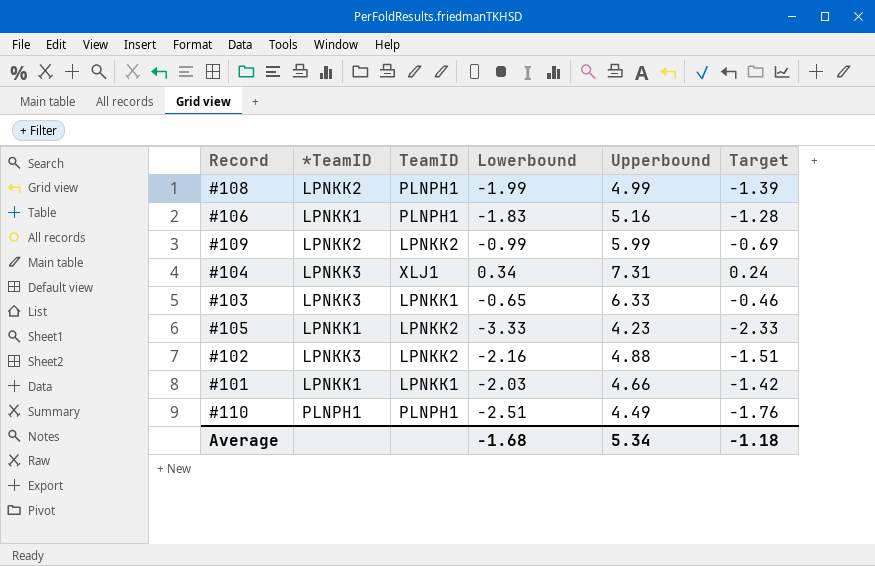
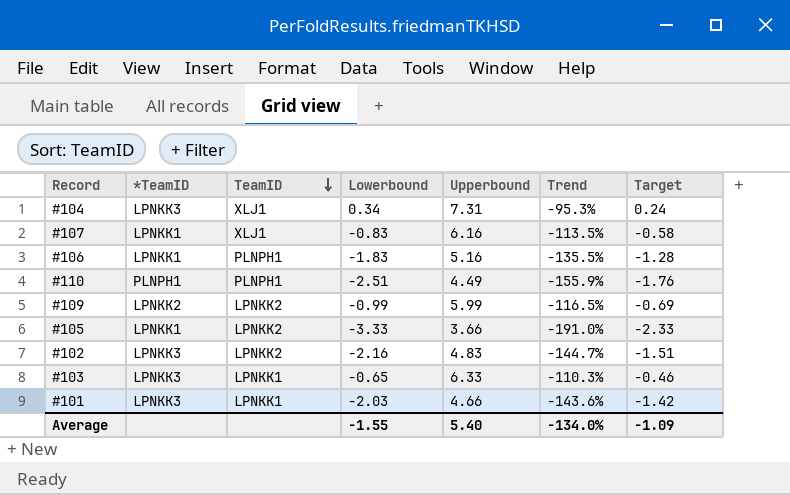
row order: none -> TeamID descending
column Trend | formula: none -> ([Lowerbound] - [Upperbound]) / [Upperbound]
row #108: LPNKK2 | PLNPH1 | -1.99 | 4.99 | -1.39 -> none
row #107: none -> LPNKK1 | XLJ1 | -0.83 | 6.16 | -113.5% | -0.58
#105 | Upperbound: 4.23 -> 3.66
#102 | Upperbound: 4.88 -> 4.83
#101 | *TeamID: LPNKK1 -> LPNKK3
Average | Lowerbound: -1.68 -> -1.55
Average | Upperbound: 5.34 -> 5.40
Average | Target: -1.18 -> -1.09

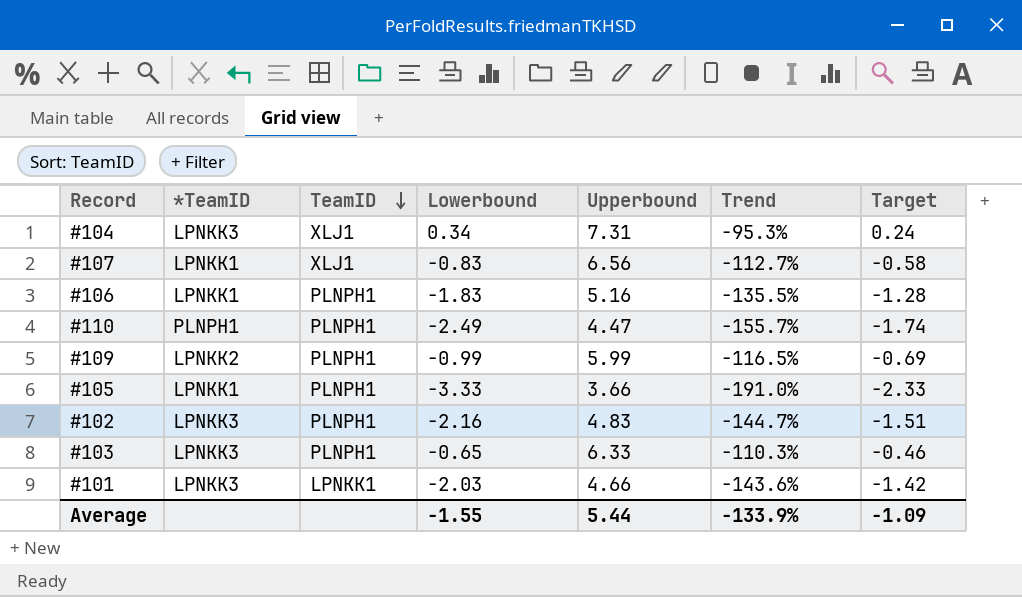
#107 | Upperbound: 6.16 -> 6.56
#107 | Trend: -113.5% -> -112.7%
#110 | Lowerbound: -2.51 -> -2.49
#110 | Upperbound: 4.49 -> 4.47
#110 | Trend: -155.9% -> -155.7%
#110 | Target: -1.76 -> -1.74
#109 | TeamID: LPNKK2 -> PLNPH1
#105 | TeamID: LPNKK2 -> PLNPH1
#102 | TeamID: LPNKK2 -> PLNPH1
#103 | TeamID: LPNKK1 -> PLNPH1
Average | Upperbound: 5.40 -> 5.44
Average | Trend: -134.0% -> -133.9%

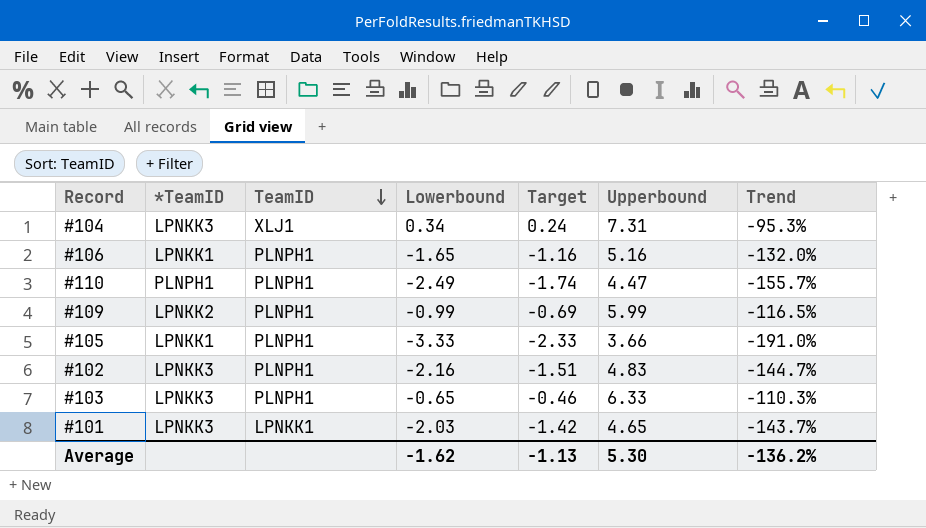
column Target | position: 7 -> 5
row #107: LPNKK1 | XLJ1 | -0.83 | 6.56 | -112.7% | -0.58 -> none
#106 | Lowerbound: -1.83 -> -1.65
#106 | Target: -1.28 -> -1.16
#106 | Trend: -135.5% -> -132.0%
#101 | Upperbound: 4.66 -> 4.65
#101 | Trend: -143.6% -> -143.7%
Average | Lowerbound: -1.55 -> -1.62
Average | Target: -1.09 -> -1.13
Average | Upperbound: 5.44 -> 5.30
Average | Trend: -133.9% -> -136.2%

